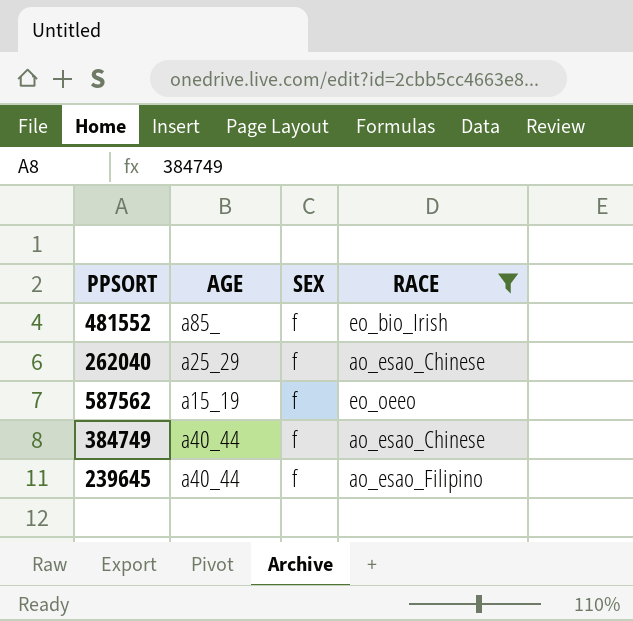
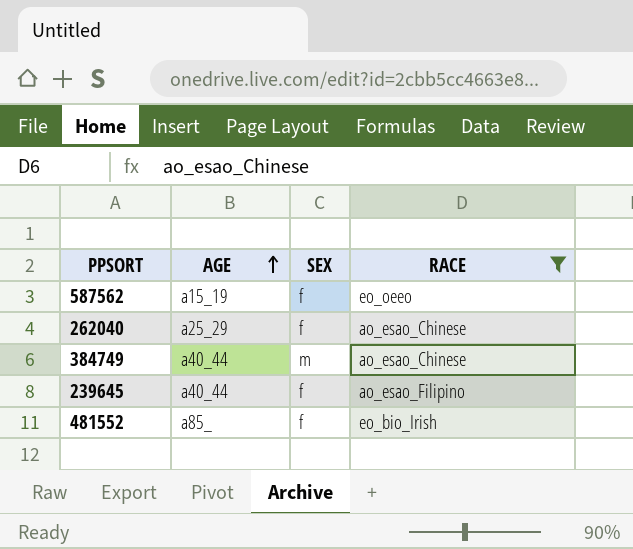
row order: none -> AGE ascending
384749 | SEX: f -> m

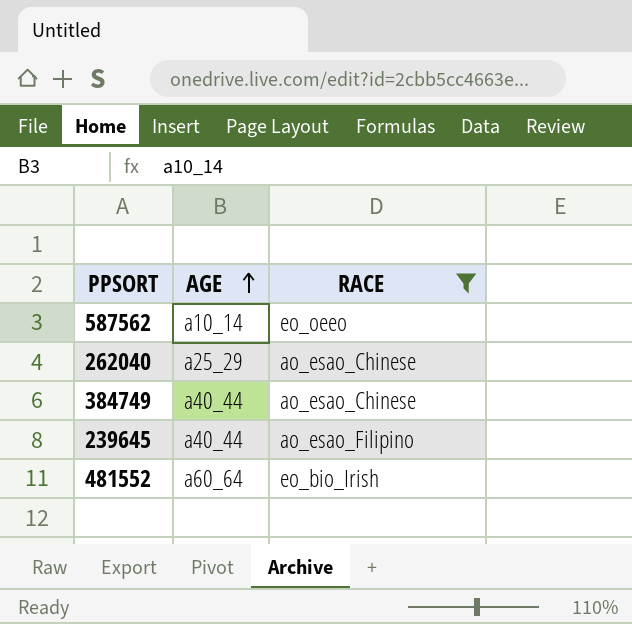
column SEX | position: 3 -> none
587562 | AGE: a15_19 -> a10_14
481552 | AGE: a85_ -> a60_64

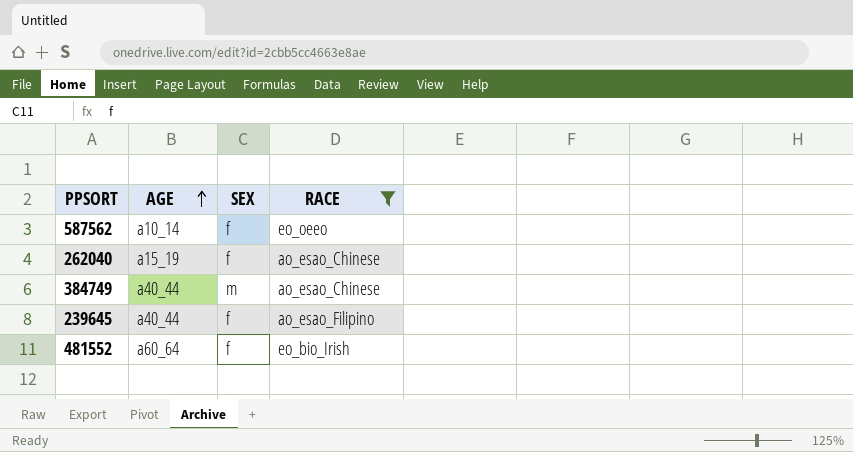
column SEX | position: none -> 3
262040 | AGE: a25_29 -> a15_19

